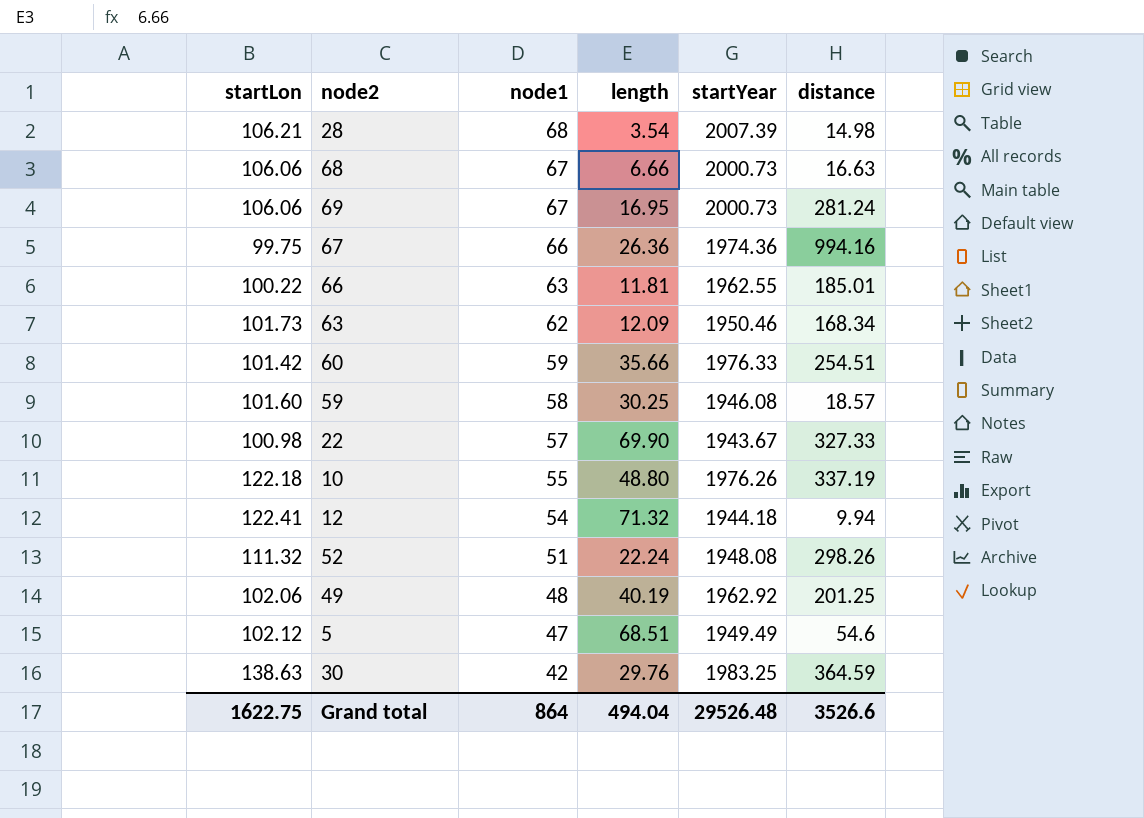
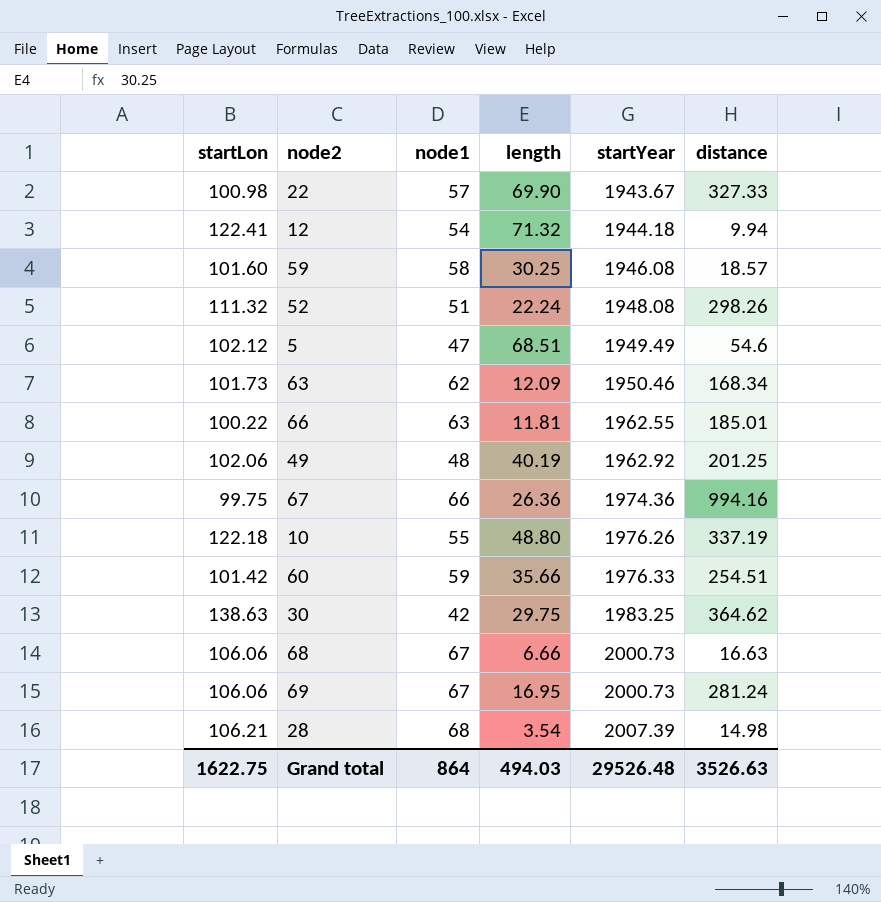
row order: node1 descending -> startYear ascending
30 | length: 29.76 -> 29.75
30 | distance: 364.59 -> 364.62
Grand total | length: 494.04 -> 494.03
Grand total | distance: 3526.6 -> 3526.63

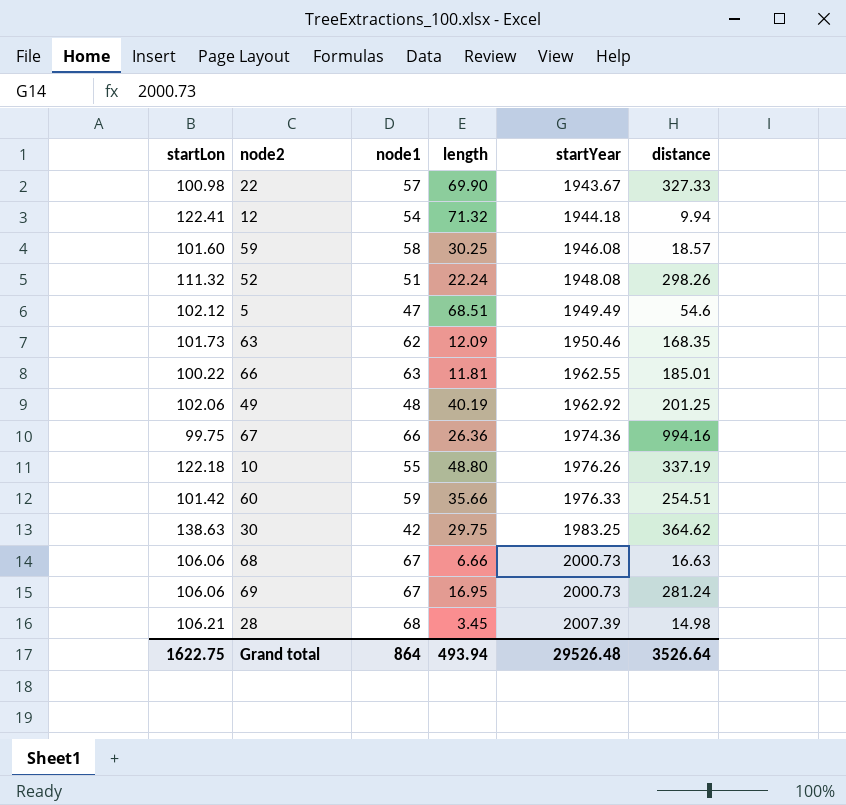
63 | distance: 168.34 -> 168.35
28 | length: 3.54 -> 3.45
Grand total | length: 494.03 -> 493.94
Grand total | distance: 3526.63 -> 3526.64

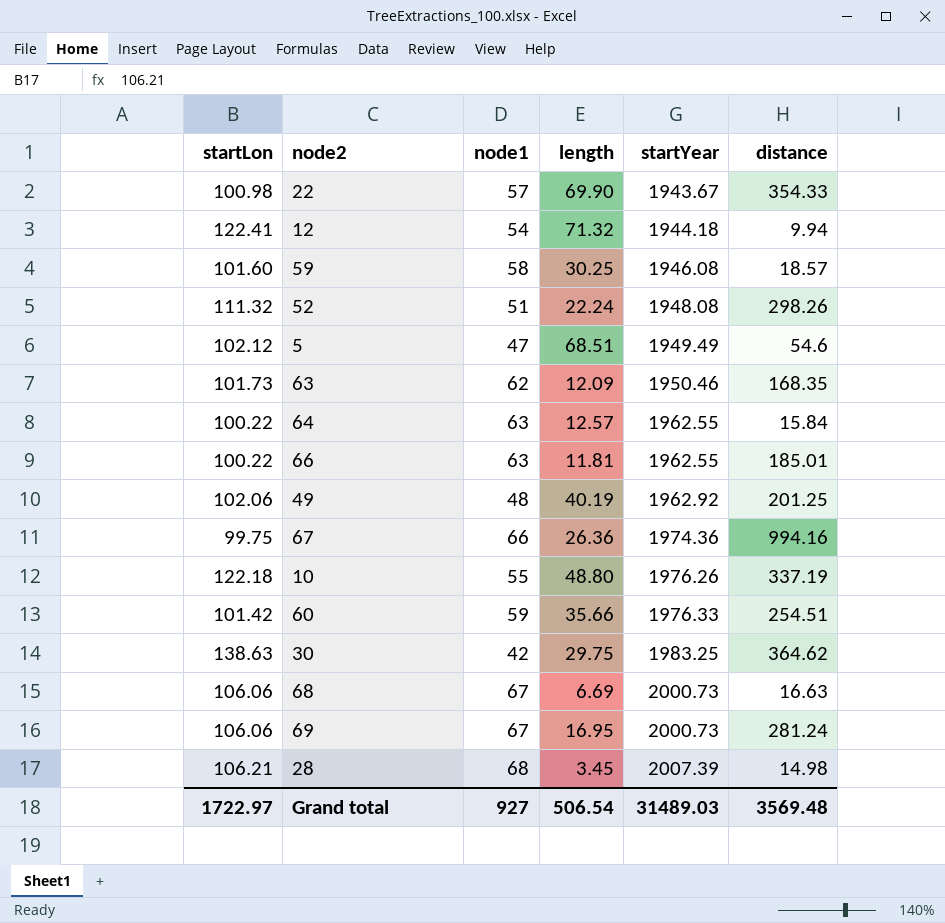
22 | distance: 327.33 -> 354.33
row 64: none -> 100.22 | 63 | 12.57 | 1962.55 | 15.84
68 | length: 6.66 -> 6.69
Grand total | startLon: 1622.75 -> 1722.97
Grand total | node1: 864 -> 927
Grand total | length: 493.94 -> 506.54
Grand total | startYear: 29526.48 -> 31489.03
Grand total | distance: 3526.64 -> 3569.48

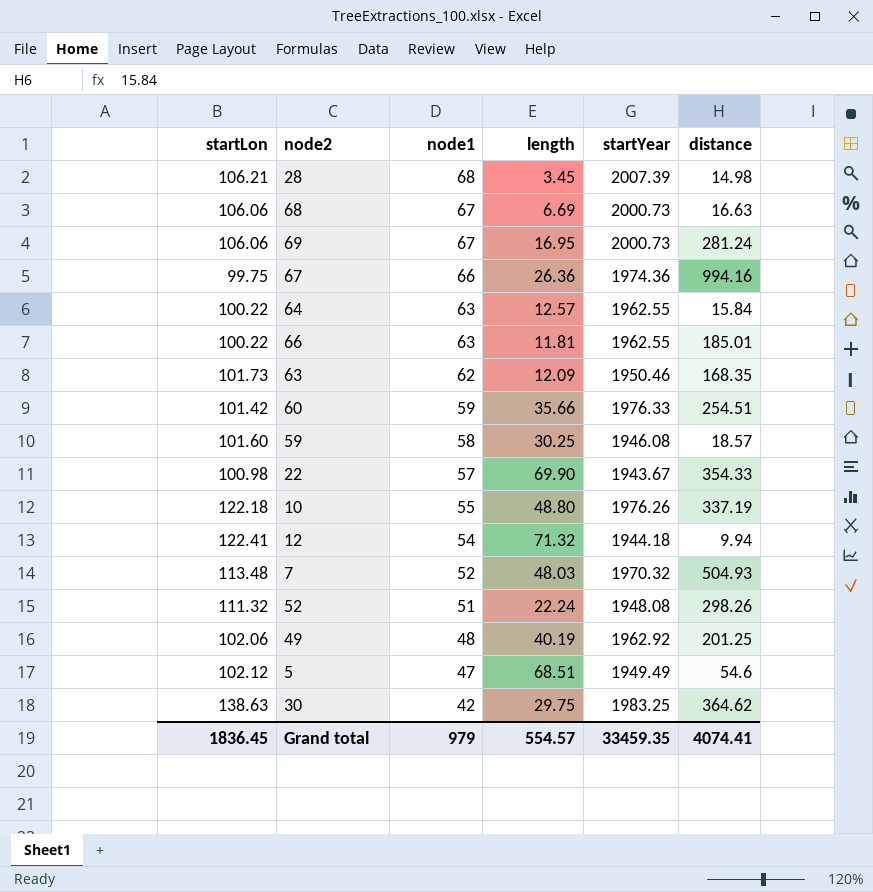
row order: startYear ascending -> node1 descending
row 7: none -> 113.48 | 52 | 48.03 | 1970.32 | 504.93
Grand total | startLon: 1722.97 -> 1836.45
Grand total | node1: 927 -> 979
Grand total | length: 506.54 -> 554.57
Grand total | startYear: 31489.03 -> 33459.35
Grand total | distance: 3569.48 -> 4074.41

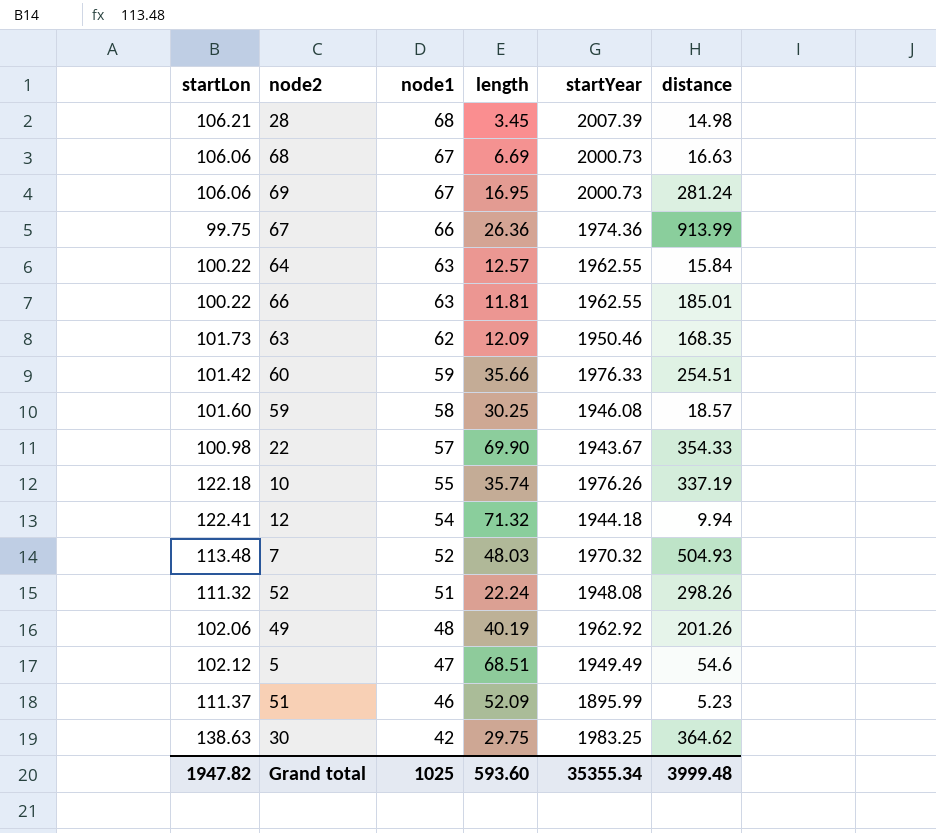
67 | distance: 994.16 -> 913.99
10 | length: 48.80 -> 35.74
49 | distance: 201.25 -> 201.26
row 51: none -> 111.37 | 46 | 52.09 | 1895.99 | 5.23
Grand total | startLon: 1836.45 -> 1947.82
Grand total | node1: 979 -> 1025
Grand total | length: 554.57 -> 593.60
Grand total | startYear: 33459.35 -> 35355.34
Grand total | distance: 4074.41 -> 3999.48

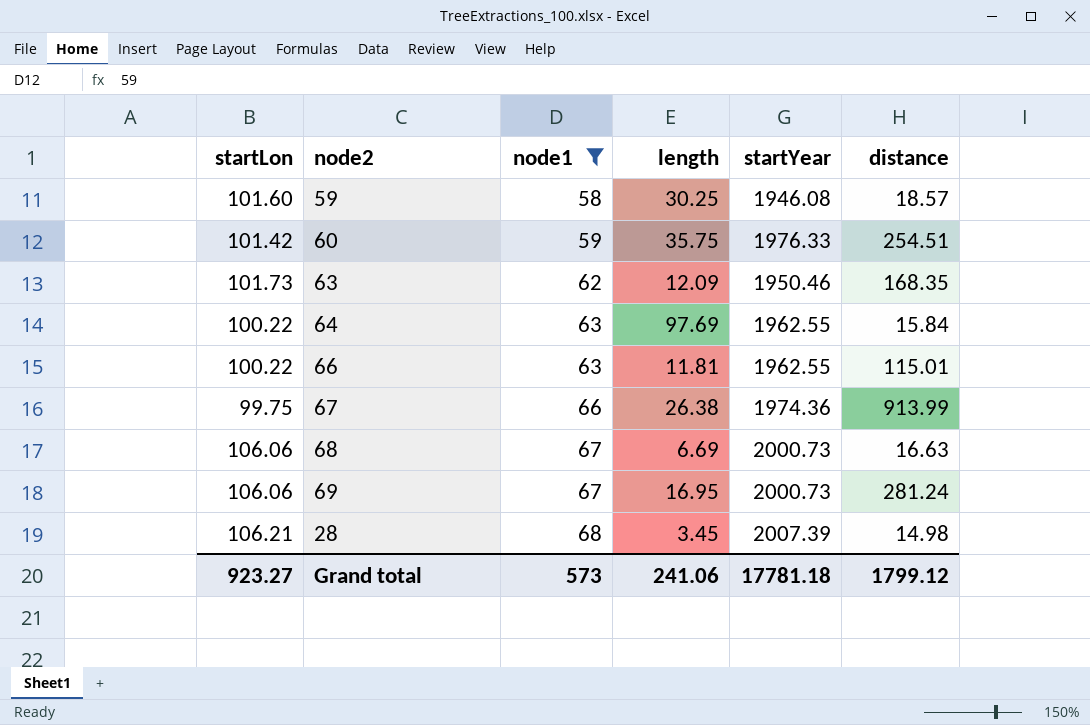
filter: none -> node1 >= 58
row order: node1 descending -> node1 ascending
60 | length: 35.66 -> 35.75
64 | length: 12.57 -> 97.69
66 | distance: 185.01 -> 115.01
67 | length: 26.36 -> 26.38
Grand total | startLon: 1947.82 -> 923.27
Grand total | node1: 1025 -> 573
Grand total | length: 593.60 -> 241.06
Grand total | startYear: 35355.34 -> 17781.18
Grand total | distance: 3999.48 -> 1799.12

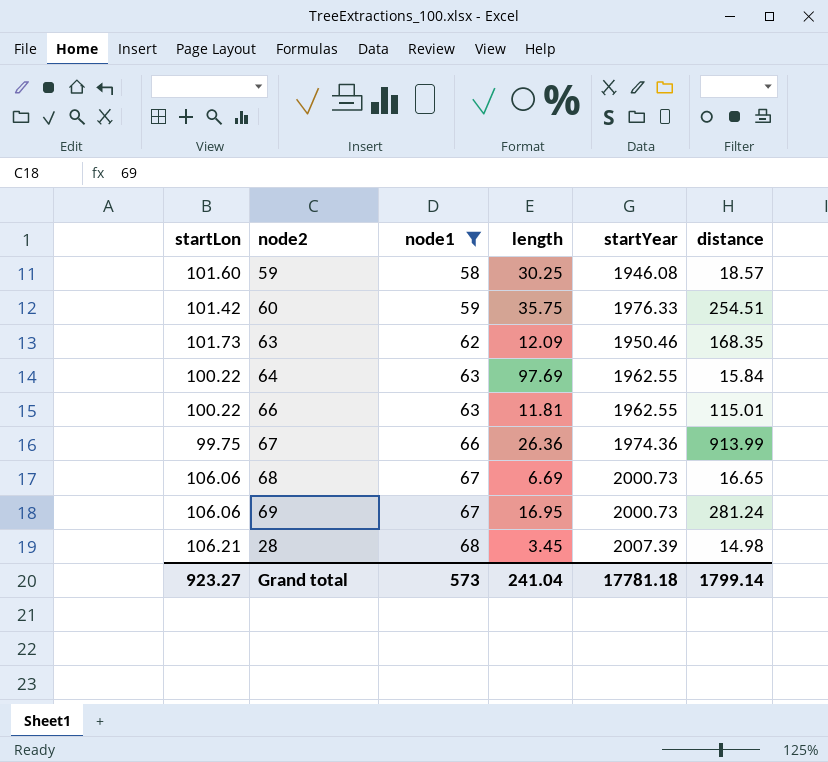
67 | length: 26.38 -> 26.36
68 | distance: 16.63 -> 16.65
Grand total | length: 241.06 -> 241.04
Grand total | distance: 1799.12 -> 1799.14

